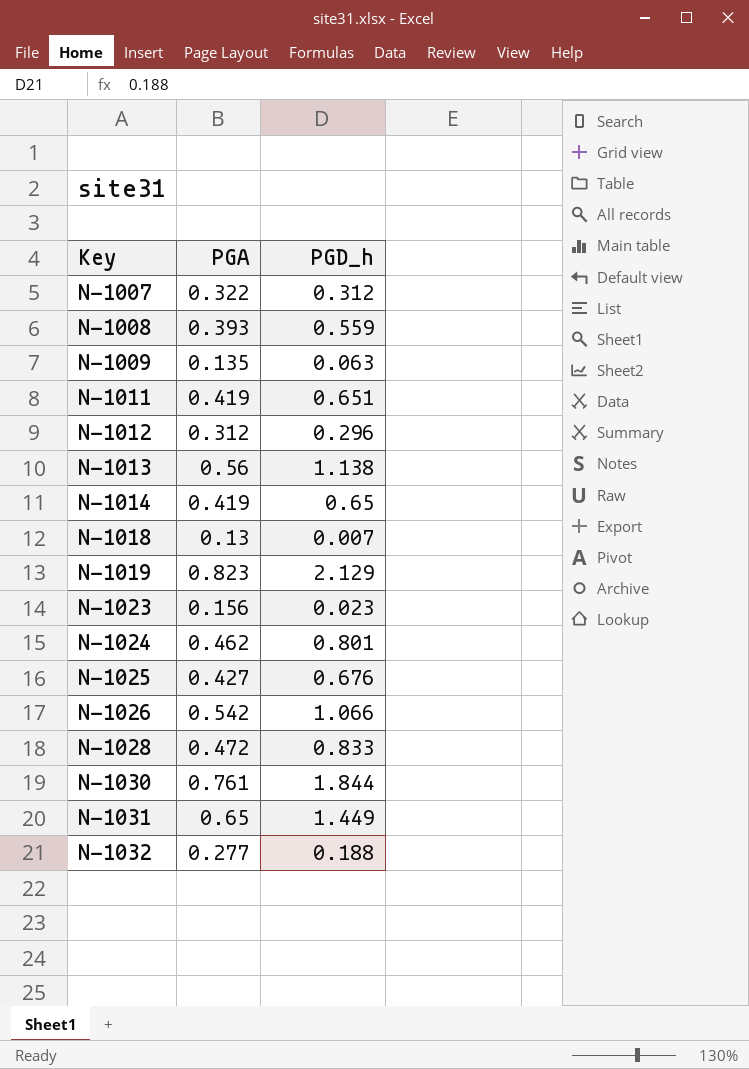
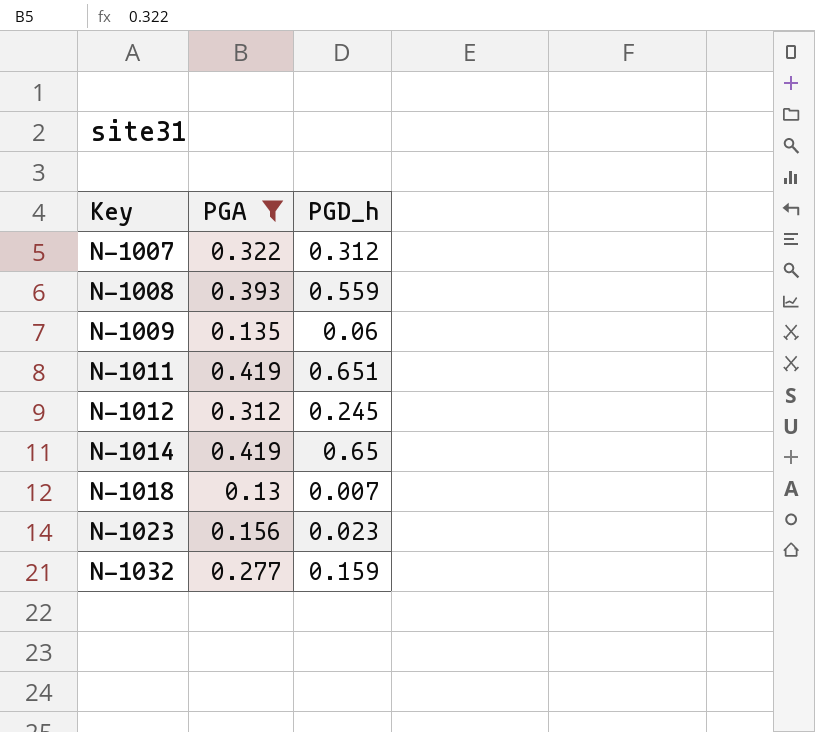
filter: none -> PGA <= 0.419
N-1009 | PGD_h: 0.063 -> 0.06
N-1012 | PGD_h: 0.296 -> 0.245
N-1032 | PGD_h: 0.188 -> 0.159

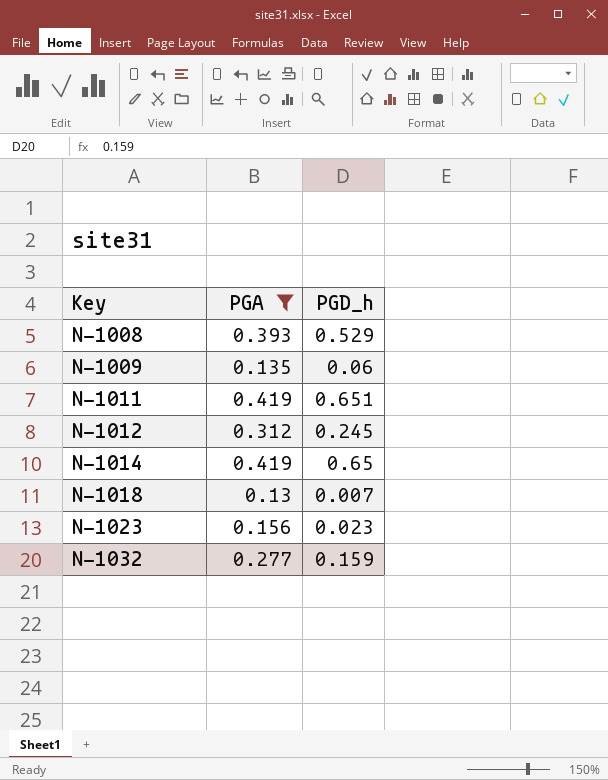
row N-1007: 0.322 | 0.312 -> none
N-1008 | PGD_h: 0.559 -> 0.529

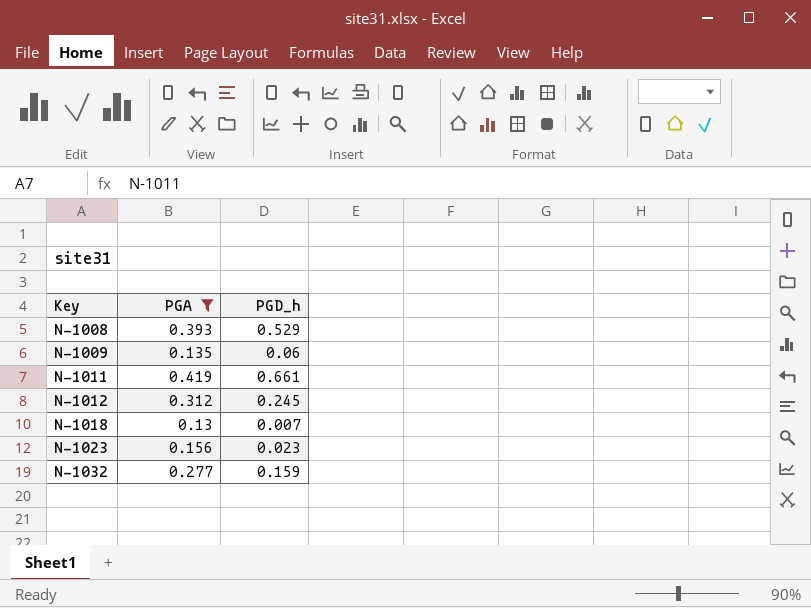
row N-1014: 0.419 | 0.65 -> none
N-1011 | PGD_h: 0.651 -> 0.661

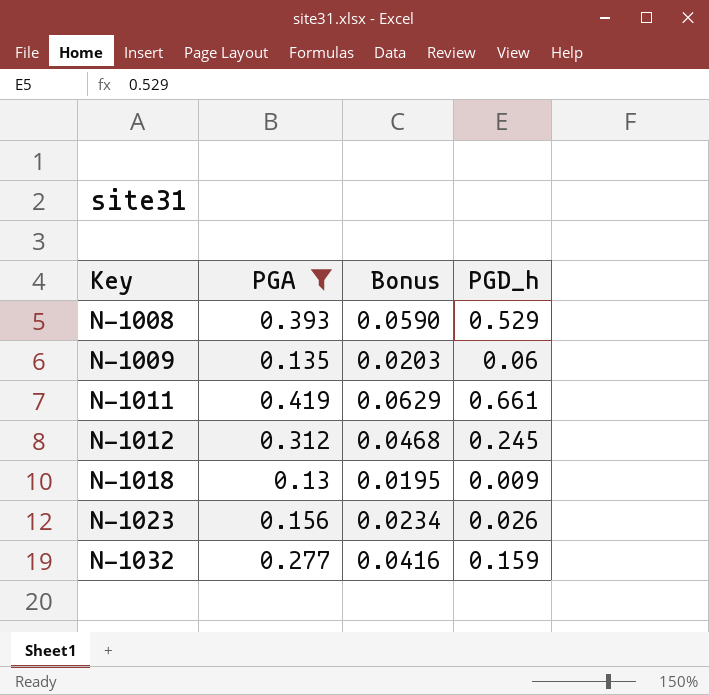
column Bonus | formula: none -> [PGA] * 0.15
N-1018 | PGD_h: 0.007 -> 0.009
N-1023 | PGD_h: 0.023 -> 0.026

